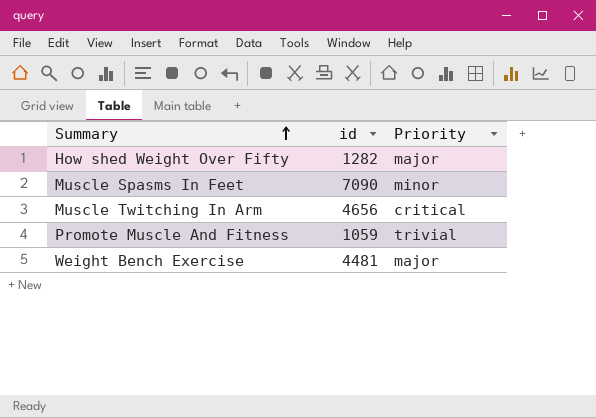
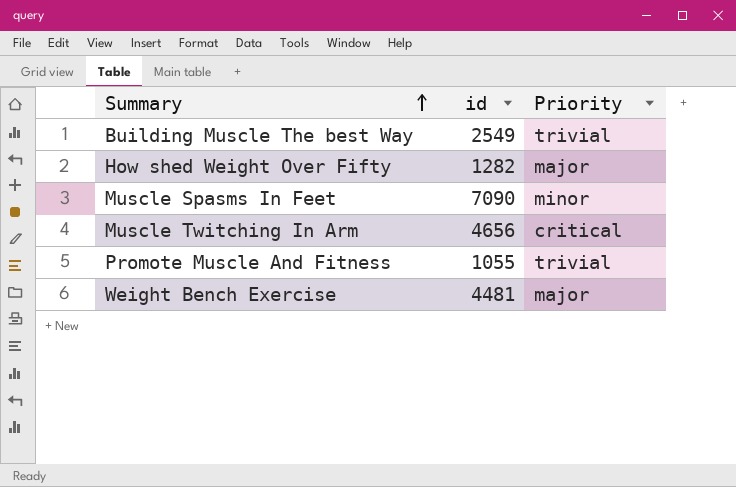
row Building Muscle The best Way: none -> 2549 | trivial
Promote Muscle And Fitness | id: 1059 -> 1055

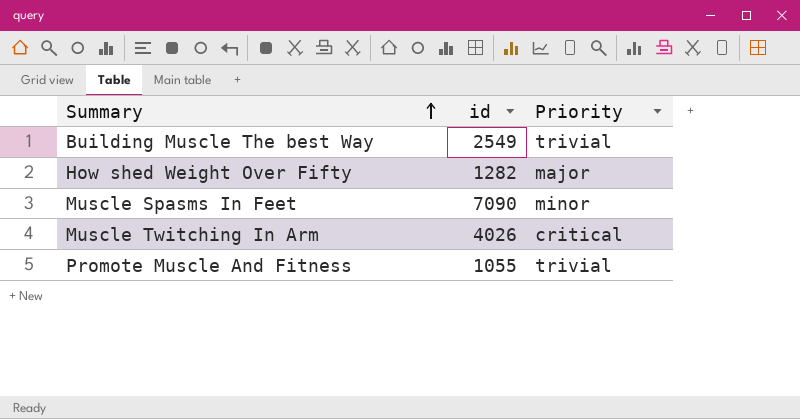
row Weight Bench Exercise: 4481 | major -> none
Muscle Twitching In Arm | id: 4656 -> 4026

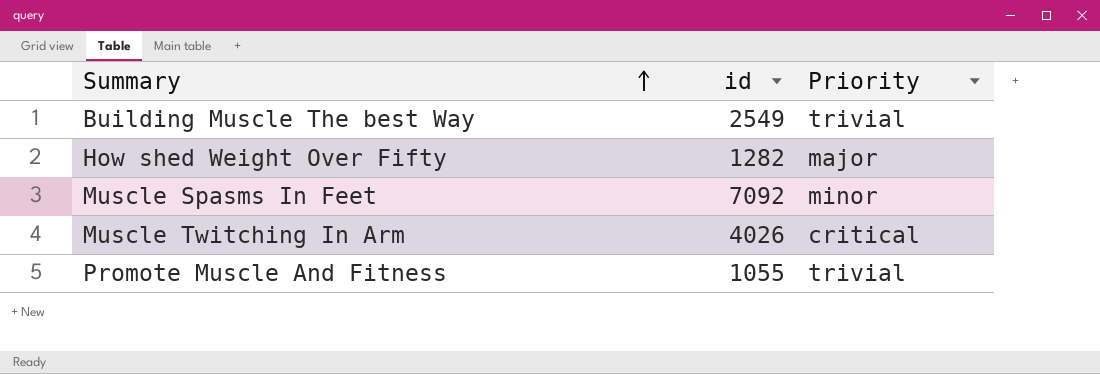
Muscle Spasms In Feet | id: 7090 -> 7092

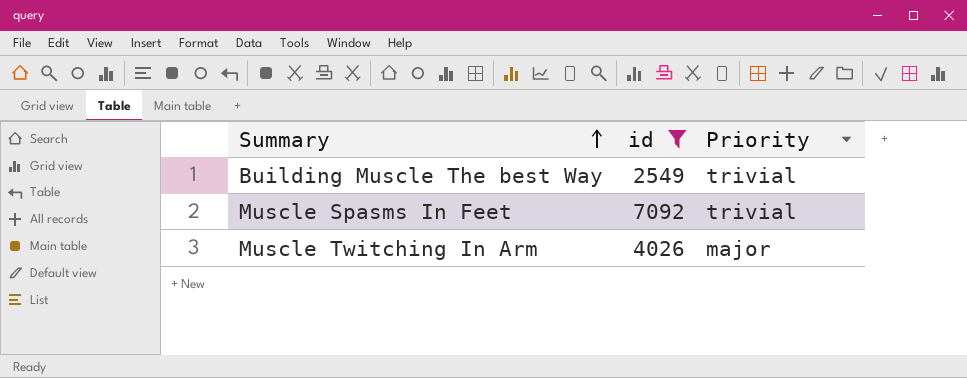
filter: none -> id >= 2549
Muscle Spasms In Feet | Priority: minor -> trivial
Muscle Twitching In Arm | Priority: critical -> major

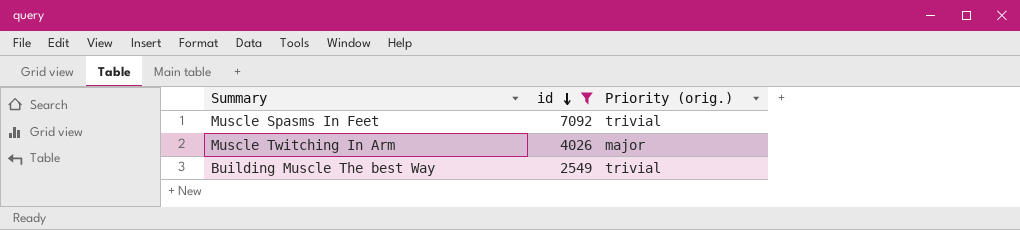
row order: Summary ascending -> id descending
column name: Priority -> Priority (orig.)

